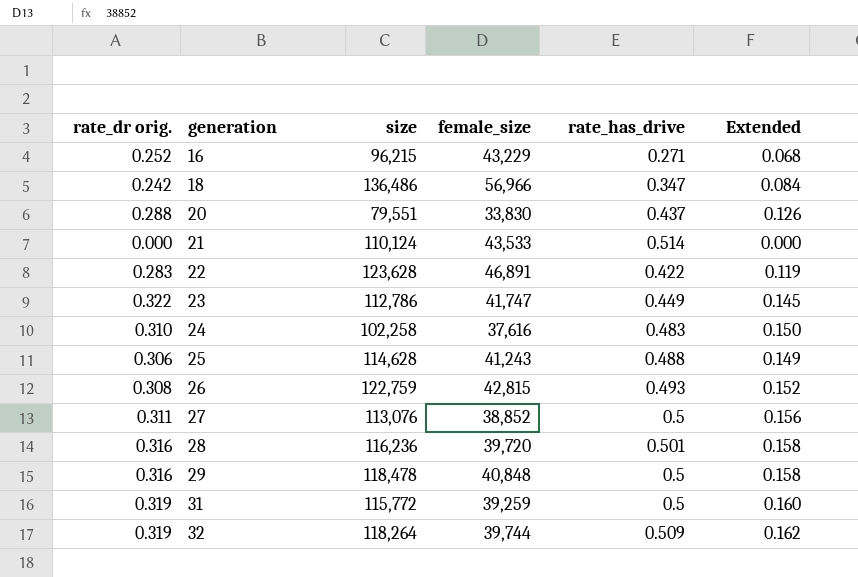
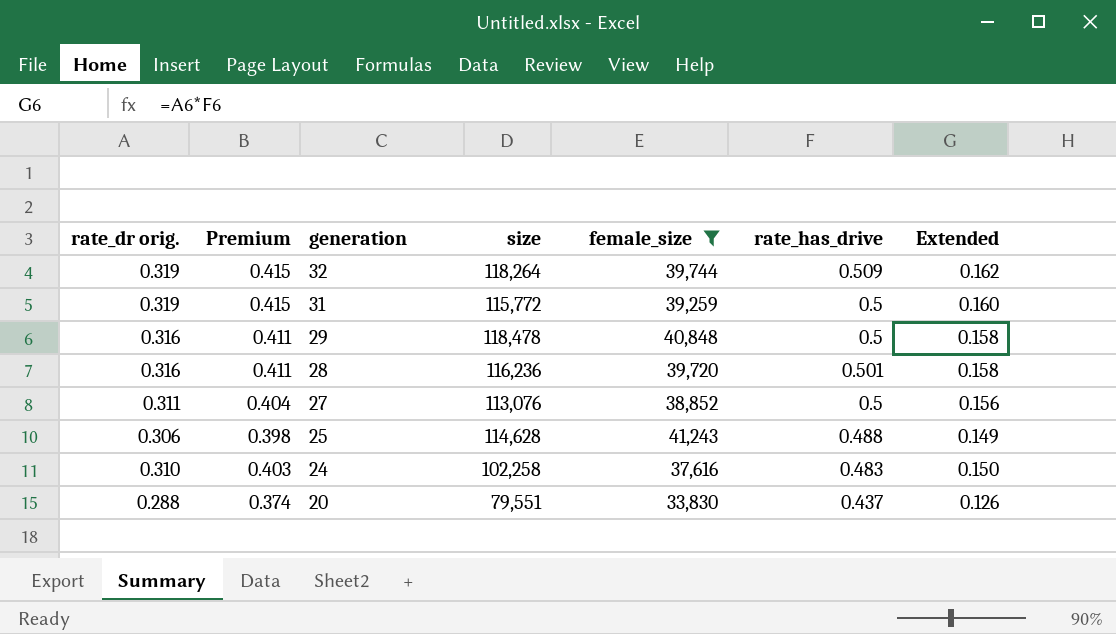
filter: none -> female_size <= 41,243
row order: generation ascending -> generation descending
column Premium | formula: none -> [rate_dr orig.] * 1.3

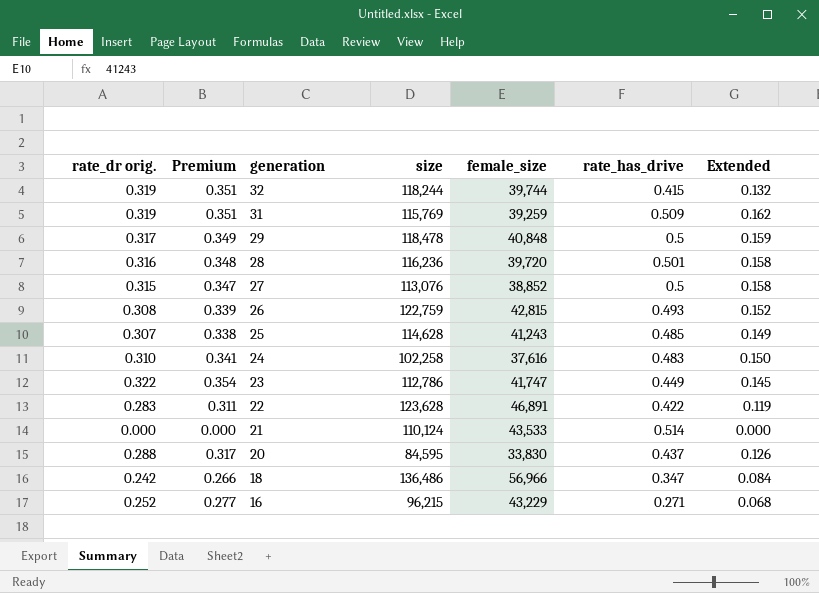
filter: female_size <= 41,243 -> none
column Premium | formula: [rate_dr orig.] * 1.3 -> [rate_dr orig.] * 1.1
32 | size: 118,264 -> 118,244
32 | rate_has_drive: 0.509 -> 0.415
32 | Extended: 0.162 -> 0.132
31 | size: 115,772 -> 115,769
31 | rate_has_drive: 0.5 -> 0.509
31 | Extended: 0.160 -> 0.162
29 | rate_dr orig.: 0.316 -> 0.317
29 | Extended: 0.158 -> 0.159
27 | rate_dr orig.: 0.311 -> 0.315
27 | Extended: 0.156 -> 0.158
25 | rate_dr orig.: 0.306 -> 0.307
25 | rate_has_drive: 0.488 -> 0.485
20 | size: 79,551 -> 84,595

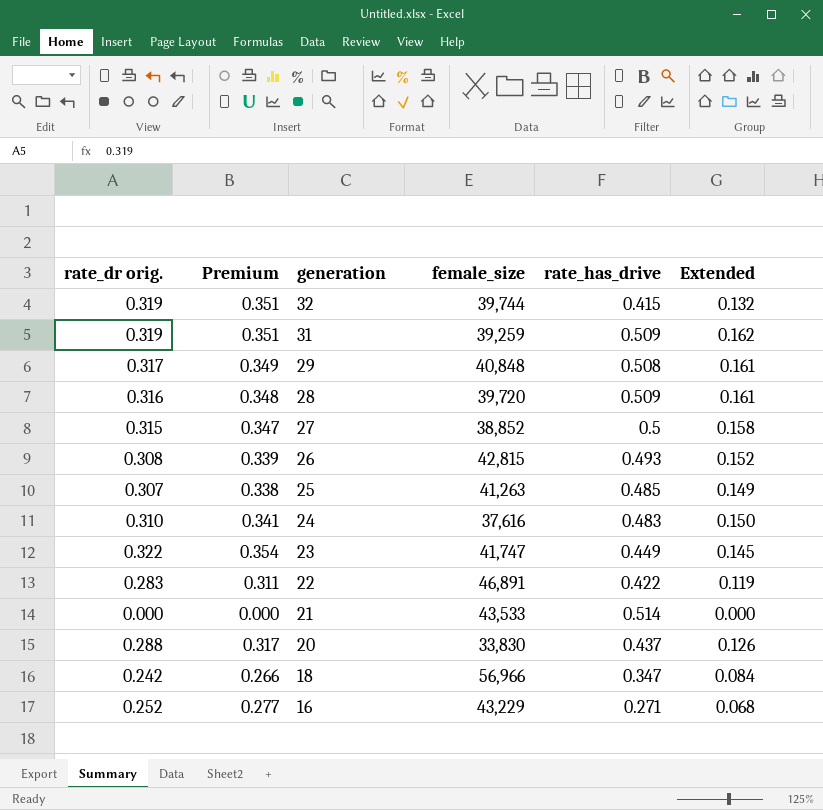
column size | position: 4 -> none
29 | rate_has_drive: 0.5 -> 0.508
29 | Extended: 0.159 -> 0.161
28 | rate_has_drive: 0.501 -> 0.509
28 | Extended: 0.158 -> 0.161
25 | female_size: 41,243 -> 41,263

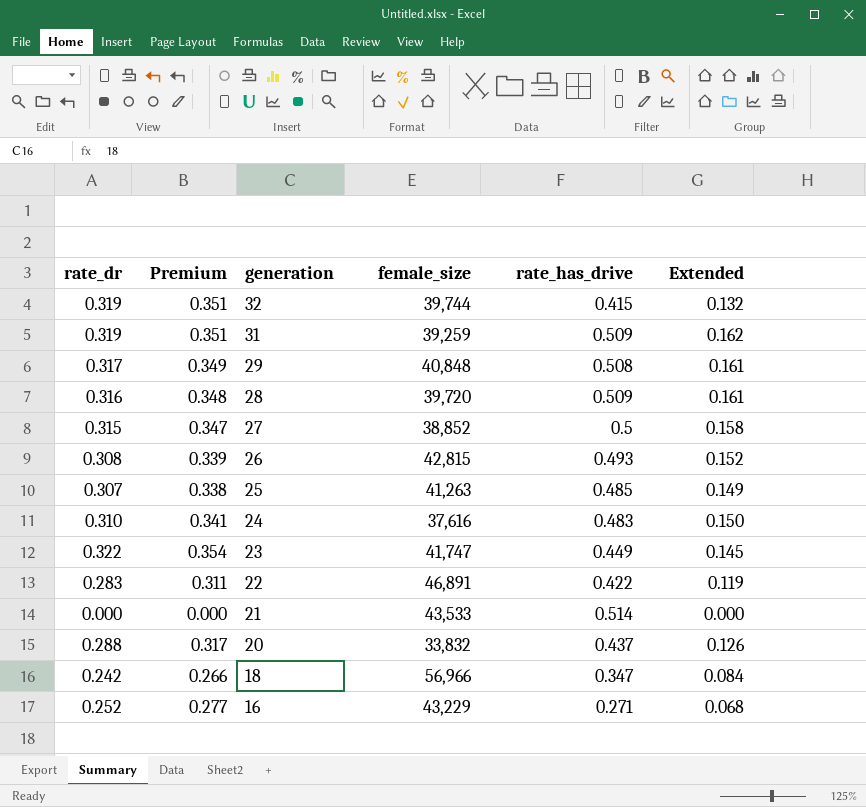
column name: rate_dr orig. -> rate_dr
20 | female_size: 33,830 -> 33,832

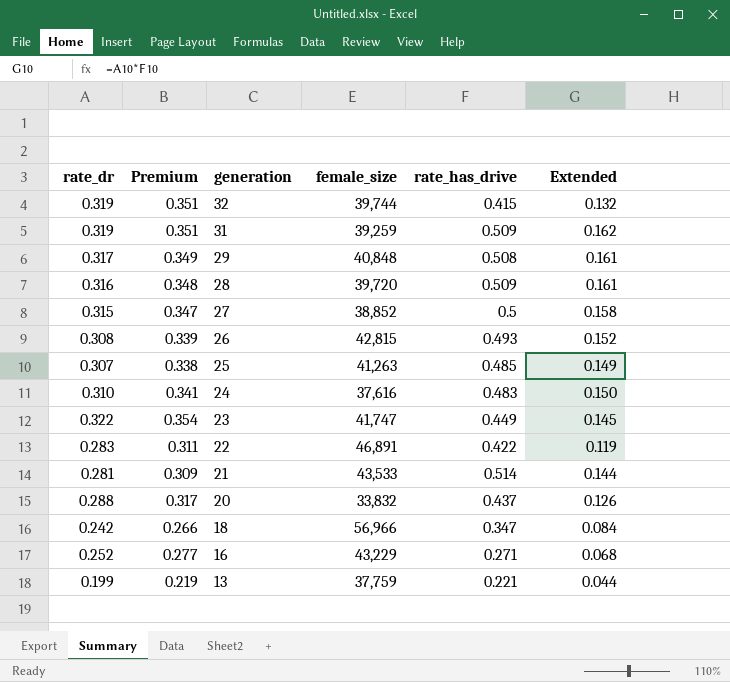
21 | rate_dr: 0.000 -> 0.281
21 | Premium: 0.000 -> 0.309
21 | Extended: 0.000 -> 0.144
row 13: none -> 0.199 | 0.219 | 37,759 | 0.221 | 0.044

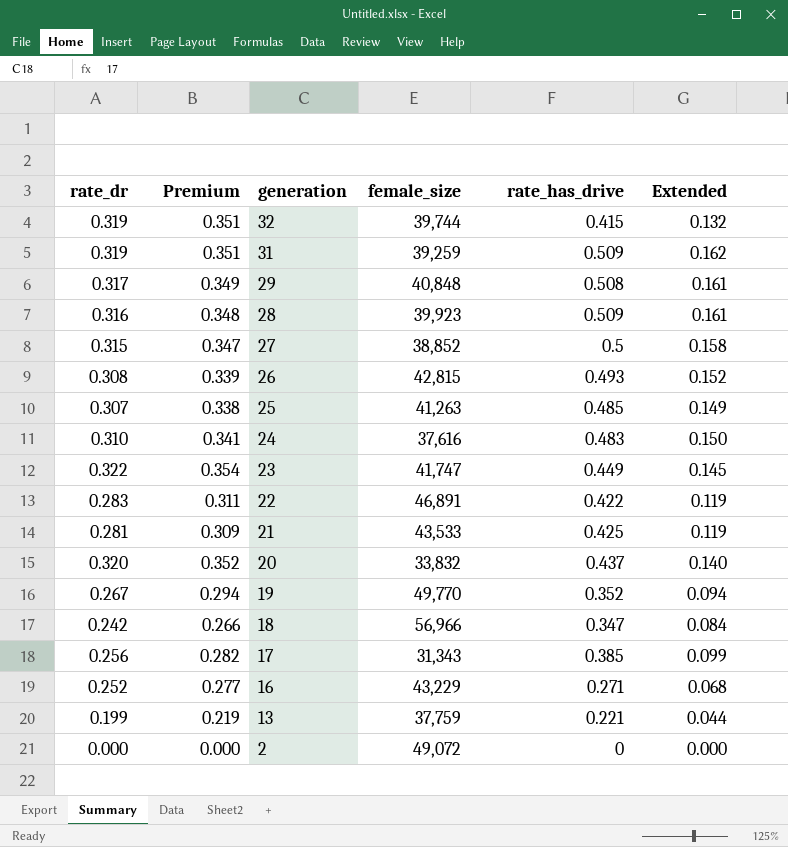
28 | female_size: 39,720 -> 39,923
21 | rate_has_drive: 0.514 -> 0.425
21 | Extended: 0.144 -> 0.119
20 | rate_dr: 0.288 -> 0.320
20 | Premium: 0.317 -> 0.352
20 | Extended: 0.126 -> 0.140
row 19: none -> 0.267 | 0.294 | 49,770 | 0.352 | 0.094
row 17: none -> 0.256 | 0.282 | 31,343 | 0.385 | 0.099
row 2: none -> 0.000 | 0.000 | 49,072 | 0 | 0.000

